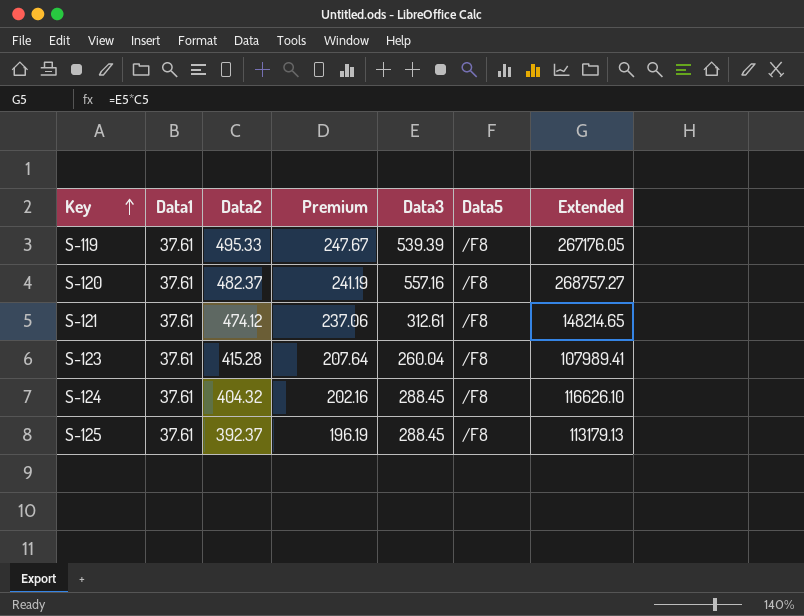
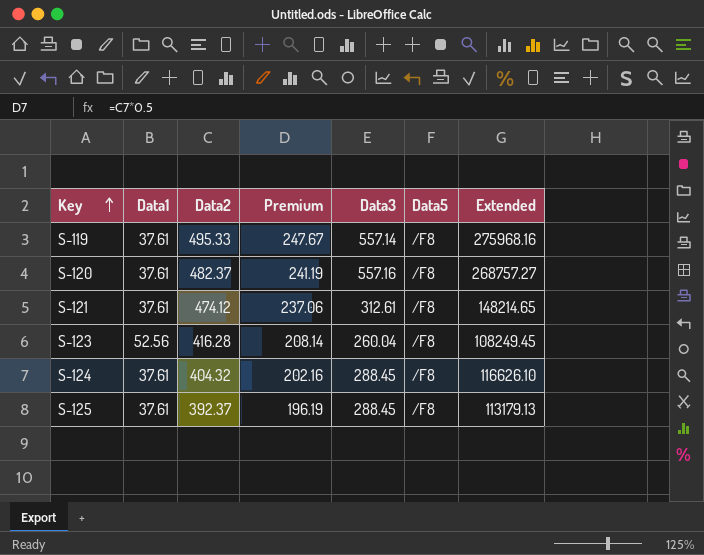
S-119 | Data3: 539.39 -> 557.14
S-119 | Extended: 267176.05 -> 275968.16
S-123 | Data1: 37.61 -> 52.56
S-123 | Data2: 415.28 -> 416.28
S-123 | Premium: 207.64 -> 208.14
S-123 | Extended: 107989.41 -> 108249.45

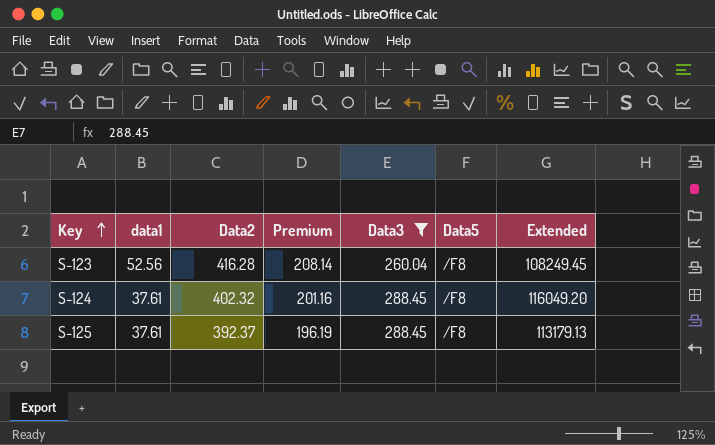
filter: none -> Data3 <= 288.45
column name: Data1 -> data1
S-124 | Data2: 404.32 -> 402.32
S-124 | Premium: 202.16 -> 201.16
S-124 | Extended: 116626.10 -> 116049.20

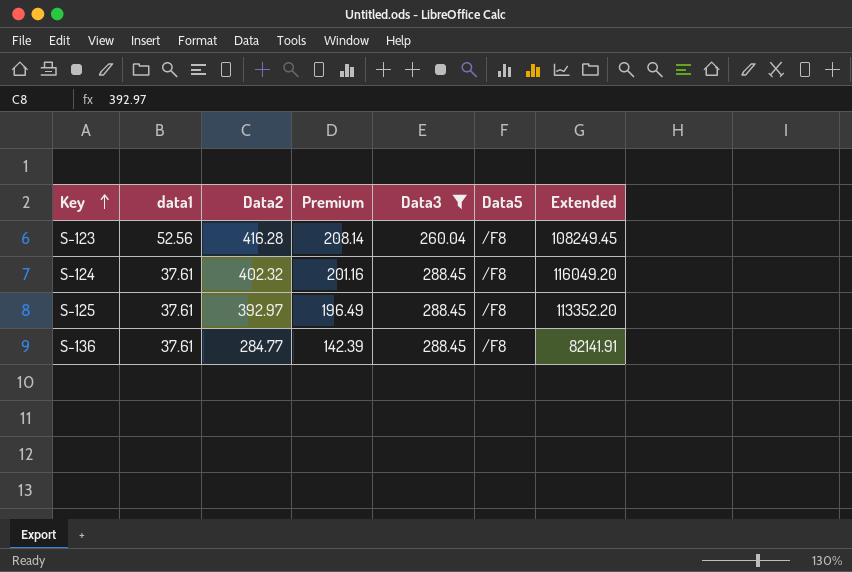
S-125 | Data2: 392.37 -> 392.97
S-125 | Premium: 196.19 -> 196.49
S-125 | Extended: 113179.13 -> 113352.20
row S-136: none -> 37.61 | 284.77 | 142.39 | 288.45 | /F8 | 82141.91

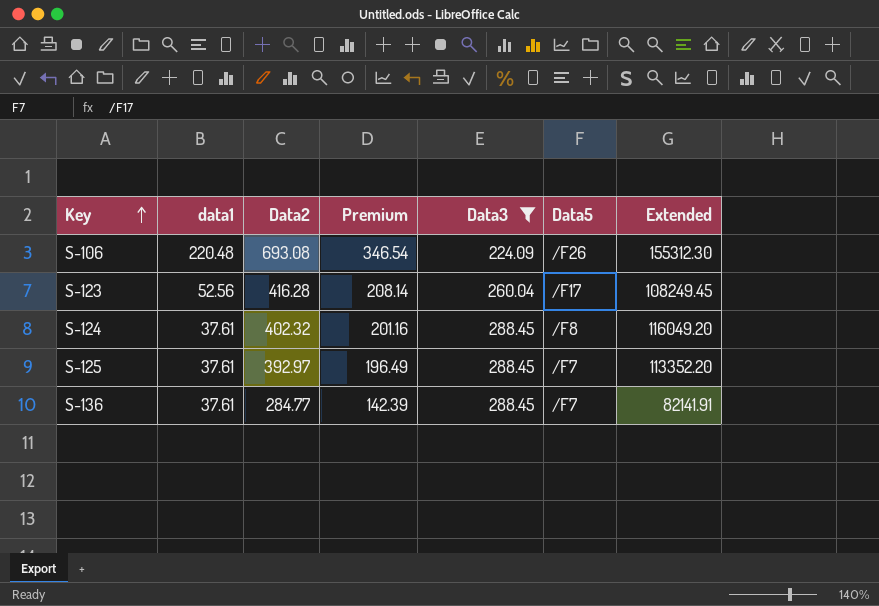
row S-106: none -> 220.48 | 693.08 | 346.54 | 224.09 | /F26 | 155312.30
S-123 | Data5: /F8 -> /F17
S-125 | Data5: /F8 -> /F7
S-136 | Data5: /F8 -> /F7

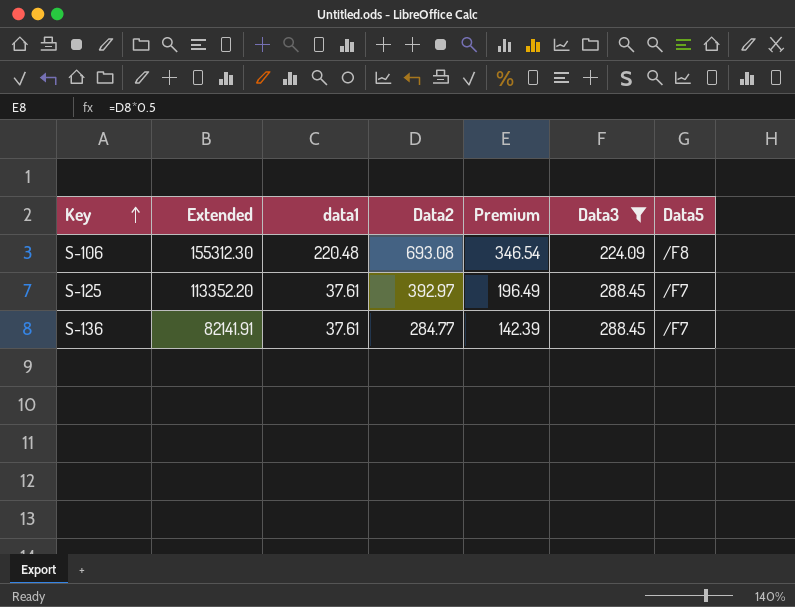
column Extended | position: 7 -> 2
row S-123: 52.56 | 416.28 | 208.14 | 260.04 | /F17 | 108249.45 -> none
row S-124: 37.61 | 402.32 | 201.16 | 288.45 | /F8 | 116049.20 -> none
S-106 | Data5: /F26 -> /F8

